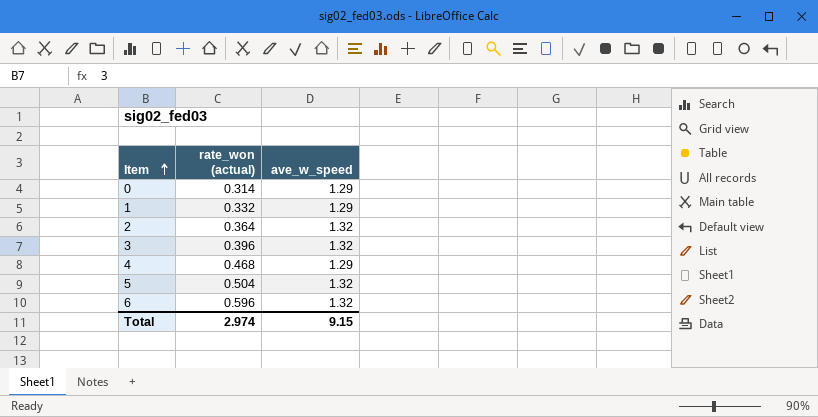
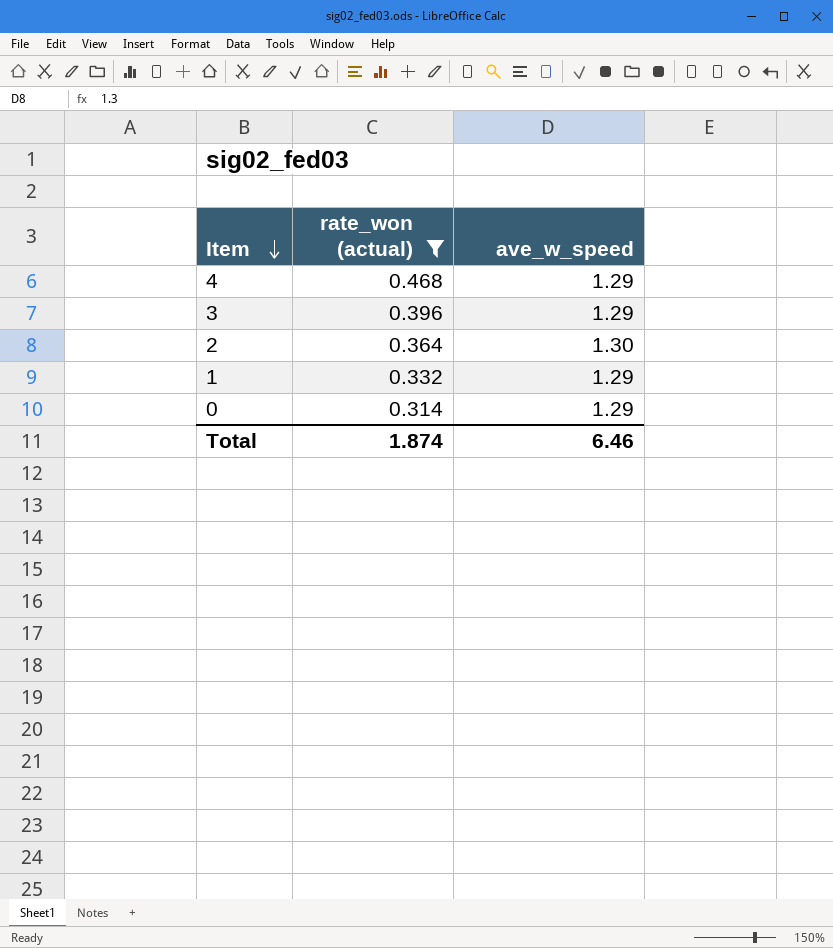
filter: none -> rate_won (actual) <= 0.468
row order: Item ascending -> Item descending
3 | ave_w_speed: 1.32 -> 1.29
2 | ave_w_speed: 1.32 -> 1.30
Total | rate_won (actual): 2.974 -> 1.874
Total | ave_w_speed: 9.15 -> 6.46

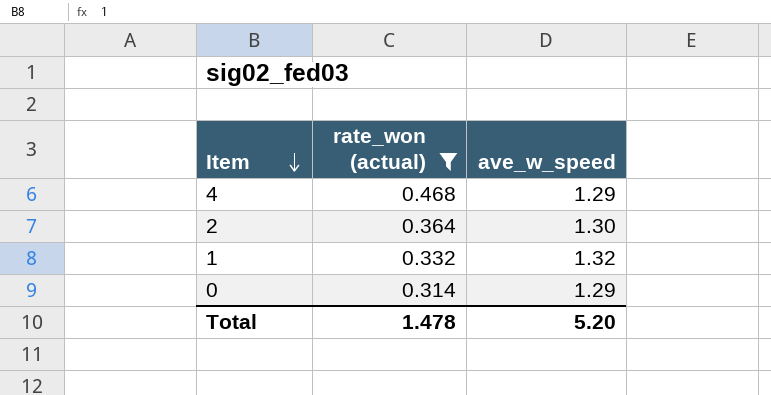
row 3: 0.396 | 1.29 -> none
1 | ave_w_speed: 1.29 -> 1.32
Total | rate_won (actual): 1.874 -> 1.478
Total | ave_w_speed: 6.46 -> 5.20

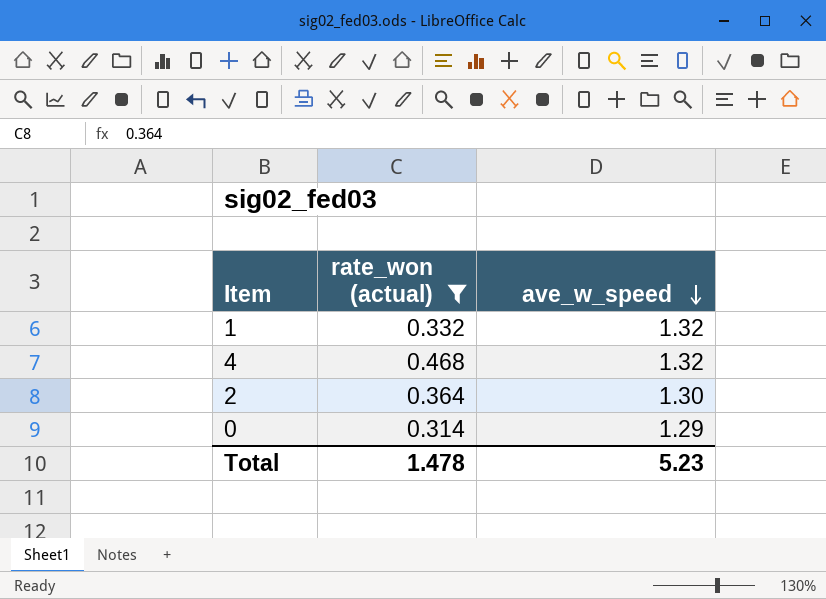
row order: Item descending -> ave_w_speed descending
4 | ave_w_speed: 1.29 -> 1.32
Total | ave_w_speed: 5.20 -> 5.23

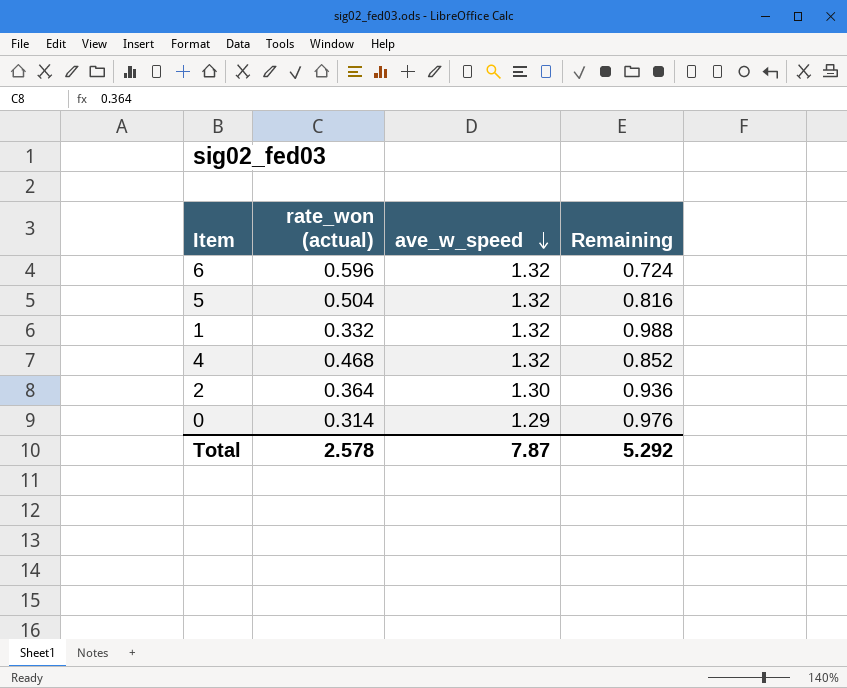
filter: rate_won (actual) <= 0.468 -> none
column Remaining | formula: none -> [ave_w_speed] - [rate_won (actual)]
Total | rate_won (actual): 1.478 -> 2.578
Total | ave_w_speed: 5.23 -> 7.87

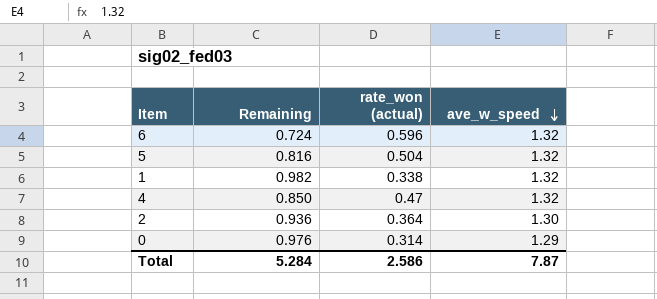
column Remaining | position: 4 -> 2
1 | Remaining: 0.988 -> 0.982
1 | rate_won (actual): 0.332 -> 0.338
4 | Remaining: 0.852 -> 0.850
4 | rate_won (actual): 0.468 -> 0.47
Total | Remaining: 5.292 -> 5.284
Total | rate_won (actual): 2.578 -> 2.586

